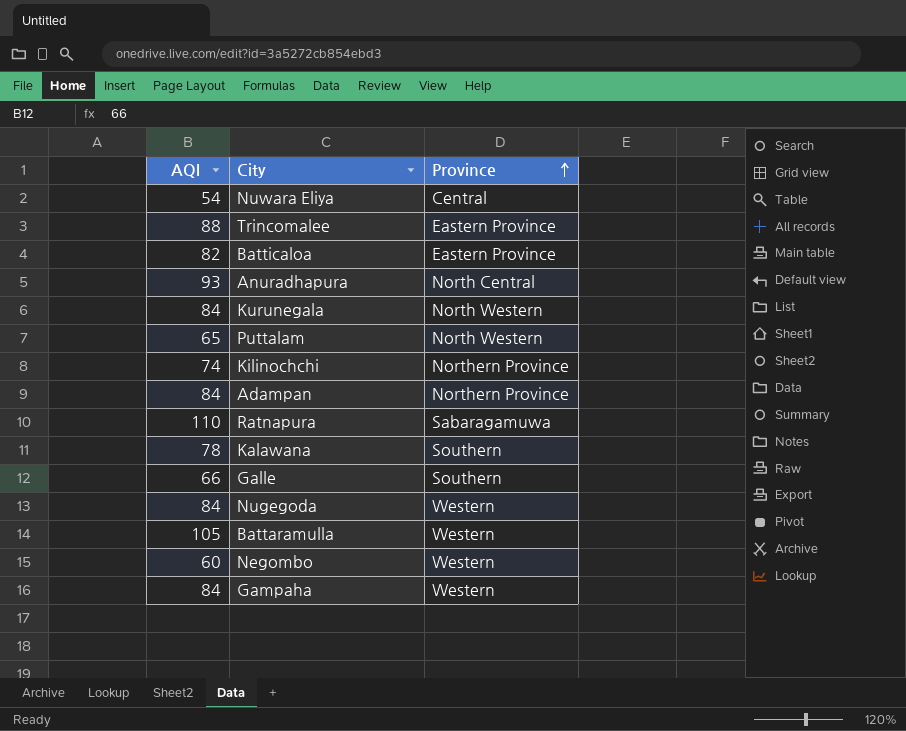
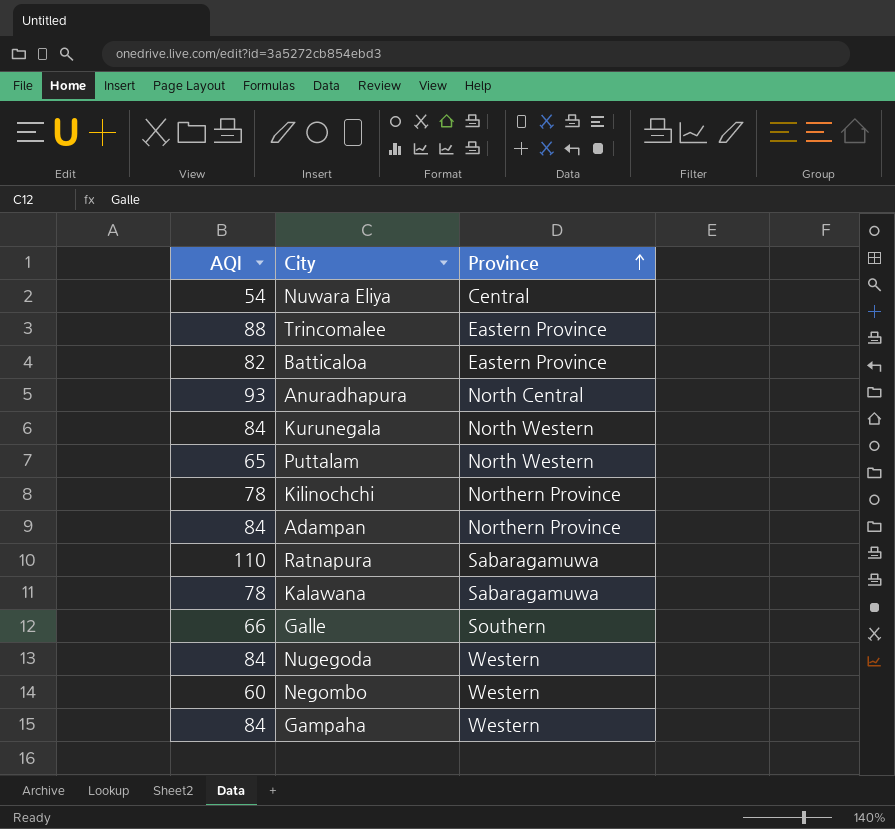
row Battaramulla: 105 | Western -> none
Kilinochchi | AQI: 74 -> 78
Kalawana | Province: Southern -> Sabaragamuwa

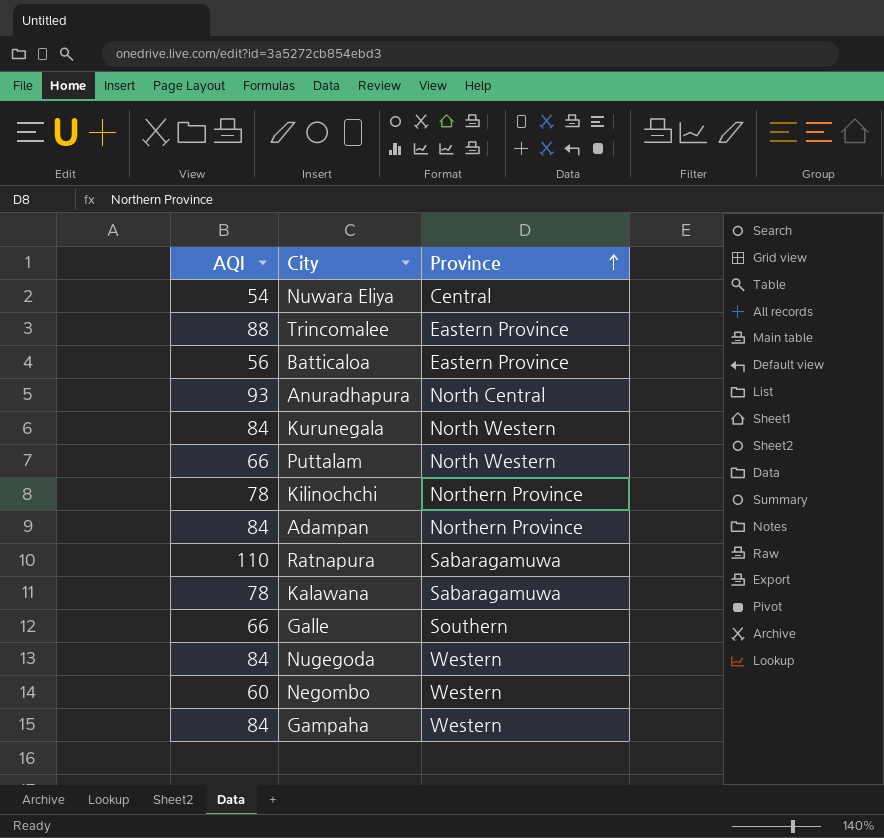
Batticaloa | AQI: 82 -> 56
Puttalam | AQI: 65 -> 66

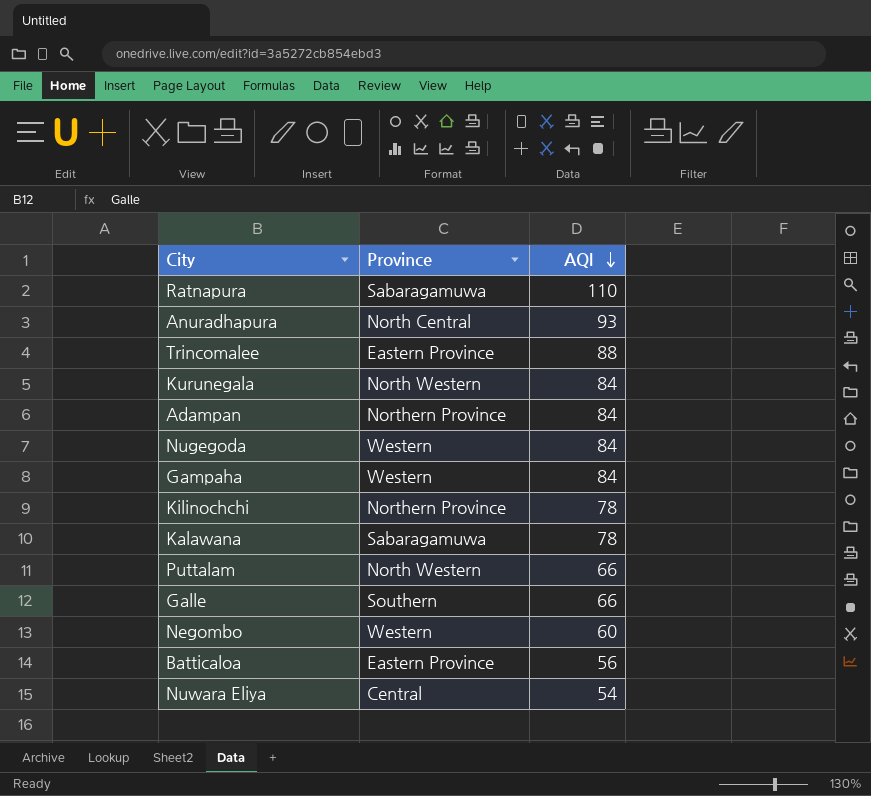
row order: Province ascending -> AQI descending
column AQI | position: 1 -> 3

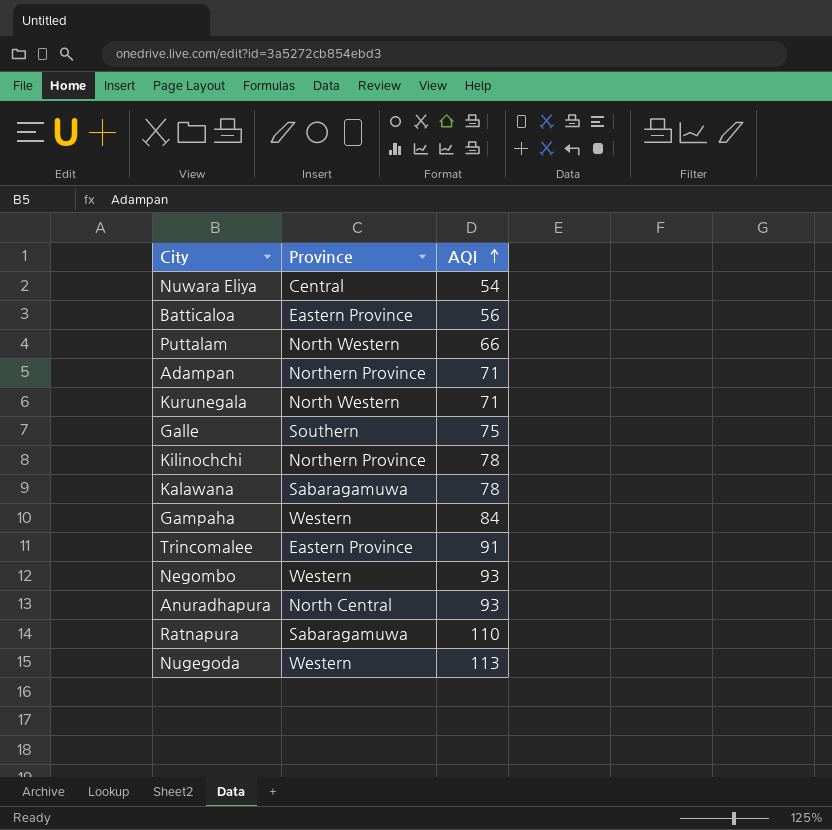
row order: AQI descending -> AQI ascending
Adampan | AQI: 84 -> 71
Kurunegala | AQI: 84 -> 71
Galle | AQI: 66 -> 75
Trincomalee | AQI: 88 -> 91
Negombo | AQI: 60 -> 93
Nugegoda | AQI: 84 -> 113

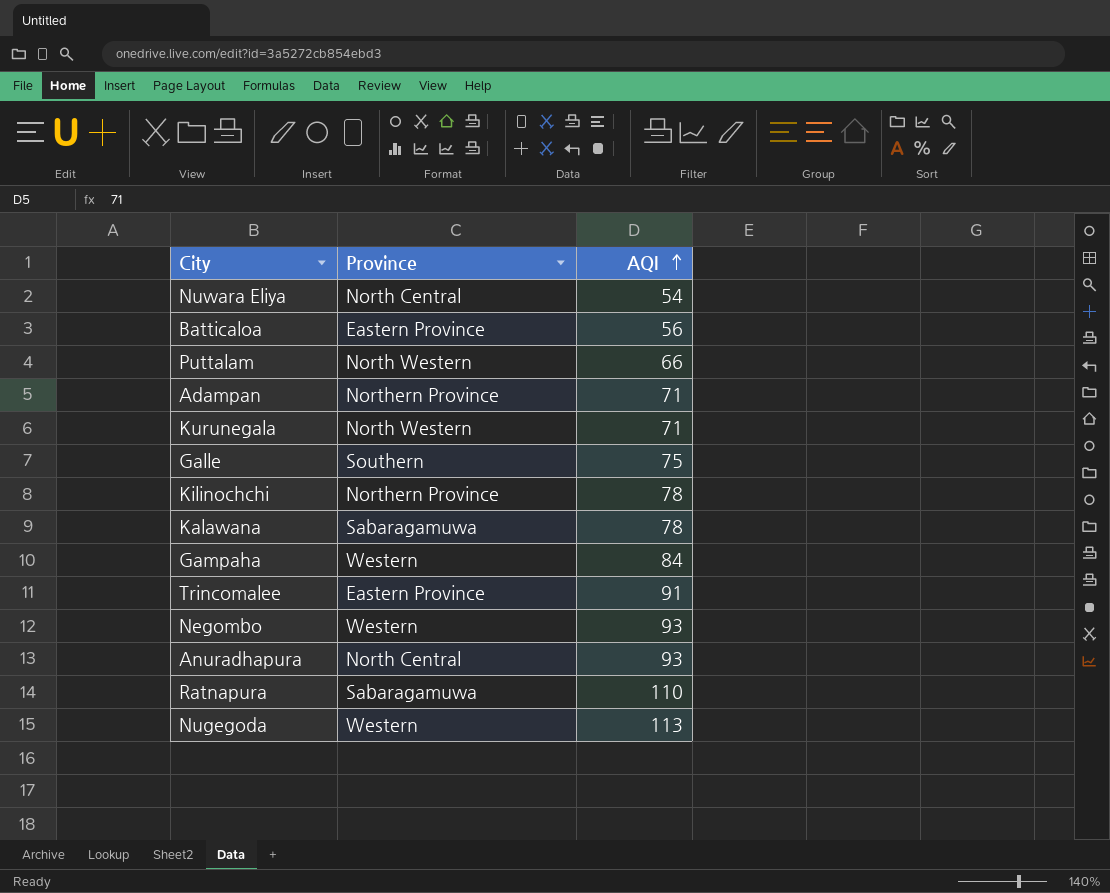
Nuwara Eliya | Province: Central -> North Central

